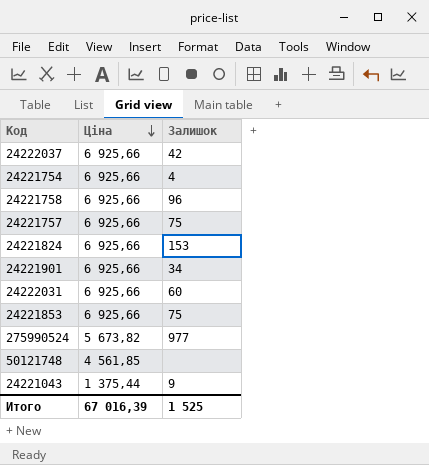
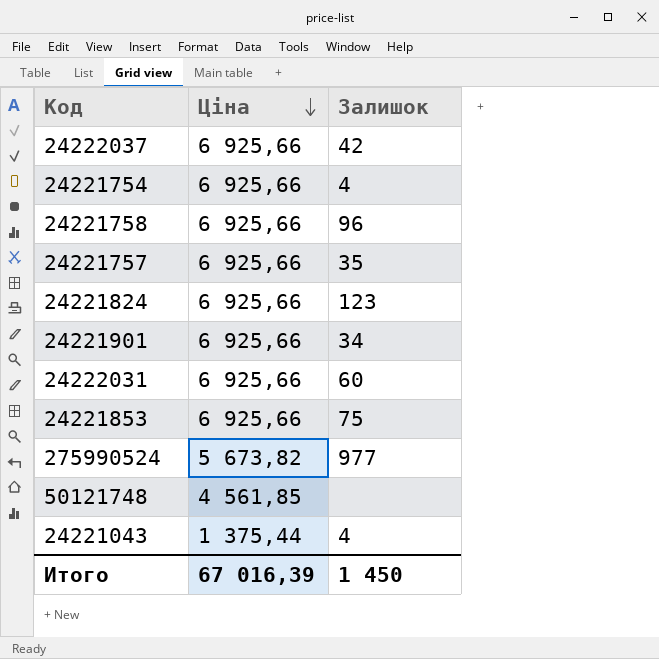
24221757 | Залишок: 75 -> 35
24221824 | Залишок: 153 -> 123
24221043 | Залишок: 9 -> 4
Итого | Залишок: 1 525 -> 1 450

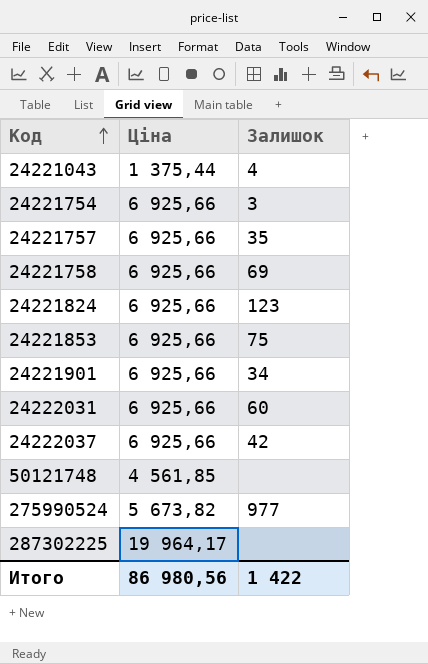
row order: Ціна descending -> Код ascending
24221754 | Залишок: 4 -> 3
24221758 | Залишок: 96 -> 69
row 287302225: none -> 19 964,17 | none
Итого | Ціна: 67 016,39 -> 86 980,56
Итого | Залишок: 1 450 -> 1 422

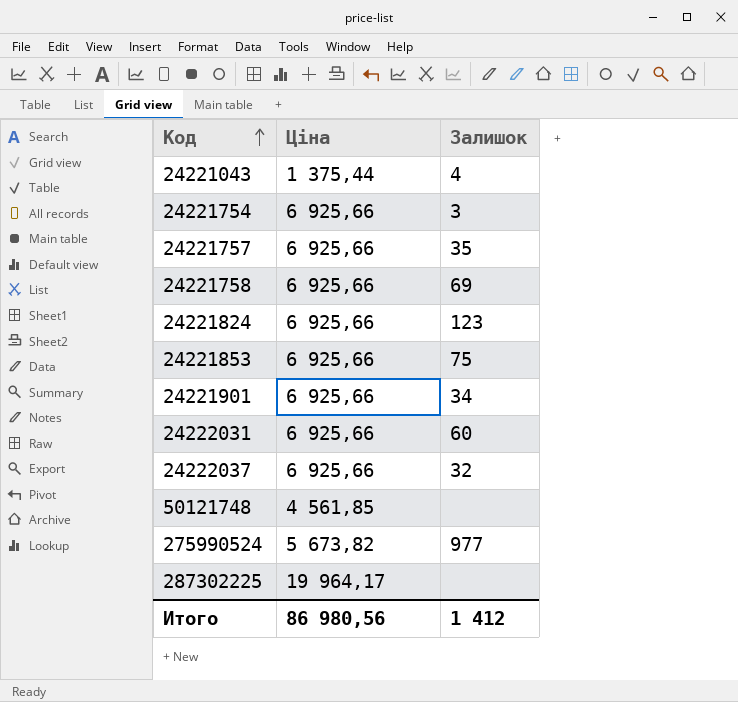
24222037 | Залишок: 42 -> 32
Итого | Залишок: 1 422 -> 1 412

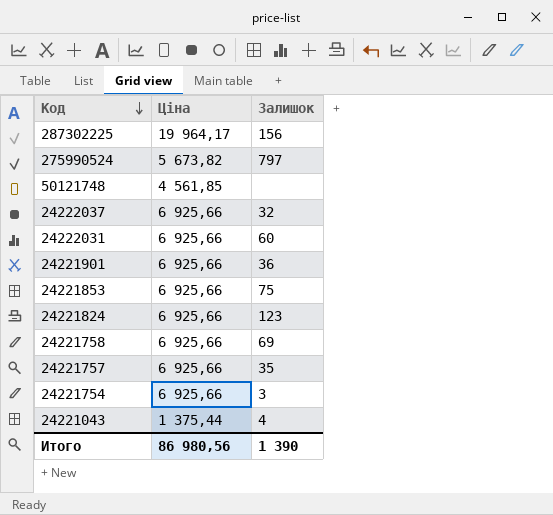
row order: Код ascending -> Код descending
287302225 | Залишок: none -> 156
275990524 | Залишок: 977 -> 797
24221901 | Залишок: 34 -> 36
Итого | Залишок: 1 412 -> 1 390

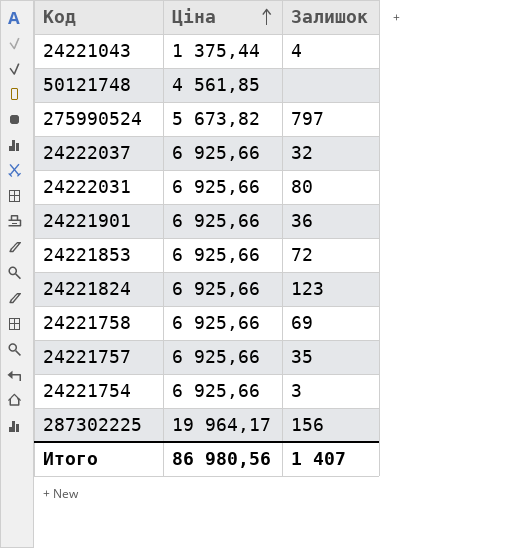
row order: Код descending -> Ціна ascending
24222031 | Залишок: 60 -> 80
24221853 | Залишок: 75 -> 72
Итого | Залишок: 1 390 -> 1 407

